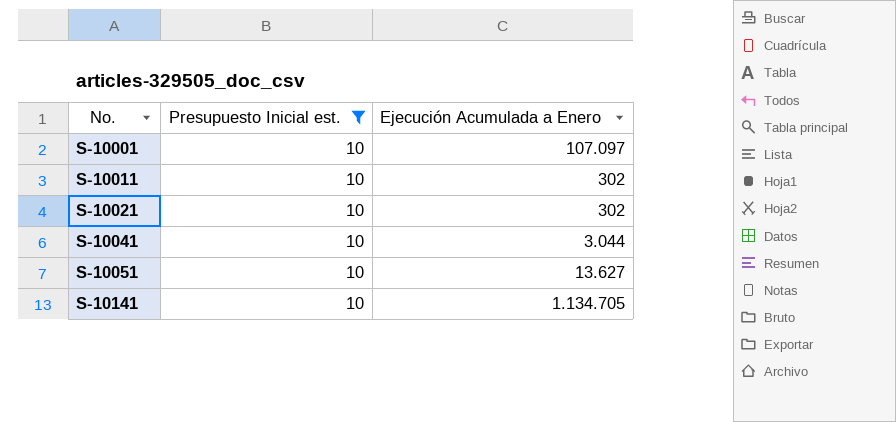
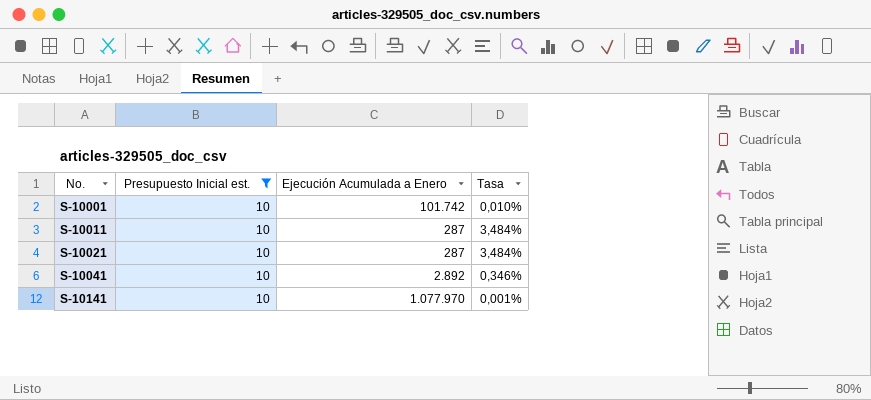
column Tasa | formula: none -> [Presupuesto Inicial est.] / [Ejecución Acumulada a Enero]
row S-10051: 10 | 13.627 -> none
S-10001 | Ejecución Acumulada a Enero: 107.097 -> 101.742
S-10011 | Ejecución Acumulada a Enero: 302 -> 287
S-10021 | Ejecución Acumulada a Enero: 302 -> 287
S-10041 | Ejecución Acumulada a Enero: 3.044 -> 2.892
S-10141 | Ejecución Acumulada a Enero: 1.134.705 -> 1.077.970

